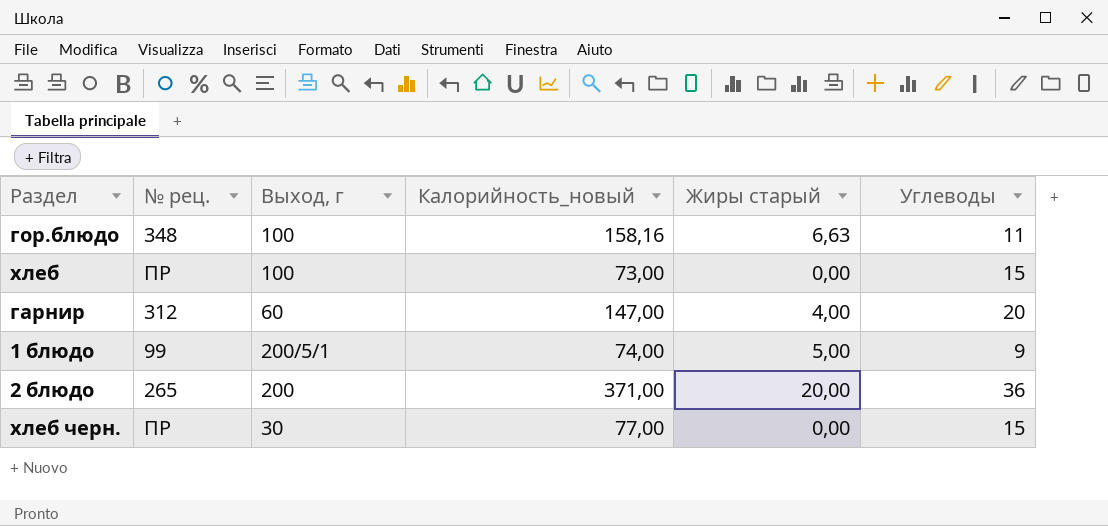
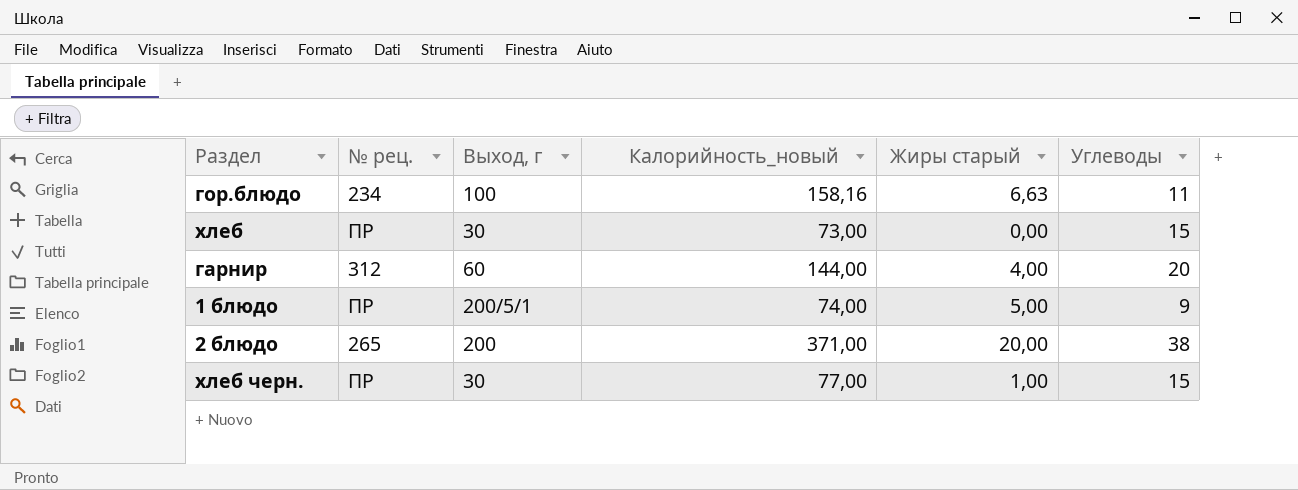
гор.блюдо | № рец.: 348 -> 234
хлеб | Выход, г: 100 -> 30
гарнир | Калорийность_новый: 147,00 -> 144,00
1 блюдо | № рец.: 99 -> ПР
2 блюдо | Углеводы: 36 -> 38
хлеб черн. | Жиры старый: 0,00 -> 1,00

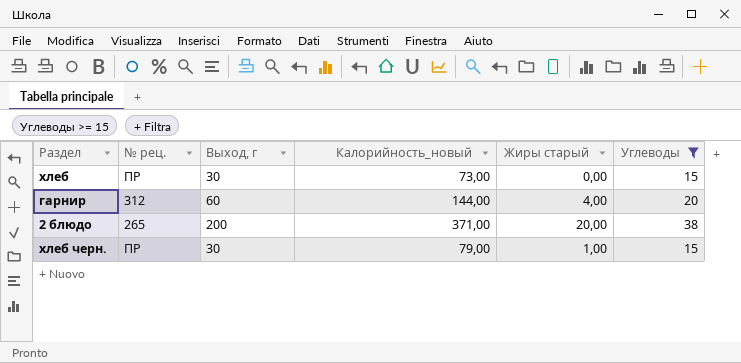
filter: none -> Углеводы >= 15
хлеб черн. | Калорийность_новый: 77,00 -> 79,00

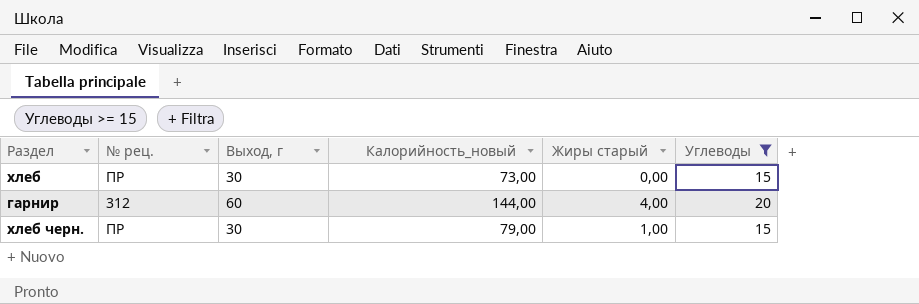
row 2 блюдо: 265 | 200 | 371,00 | 20,00 | 38 -> none

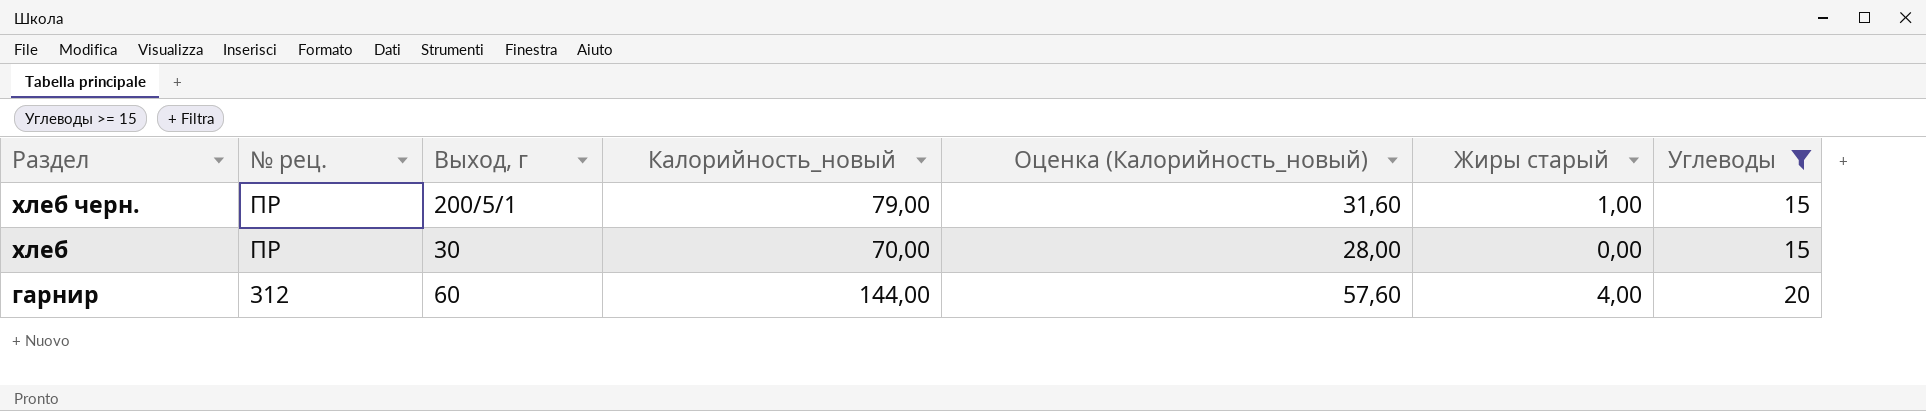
row order: none -> Раздел descending
column Оценка (Калорийность_новый) | formula: none -> [Калорийность_новый] * 0,4
хлеб черн. | Выход, г: 30 -> 200/5/1
хлеб | Калорийность_новый: 73,00 -> 70,00

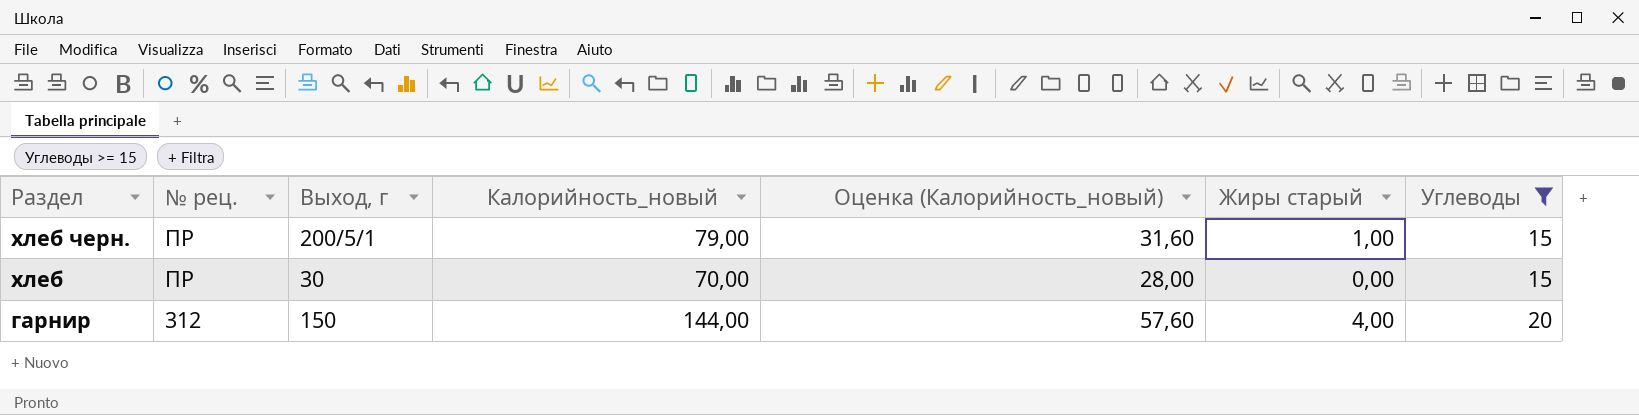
гарнир | Выход, г: 60 -> 150

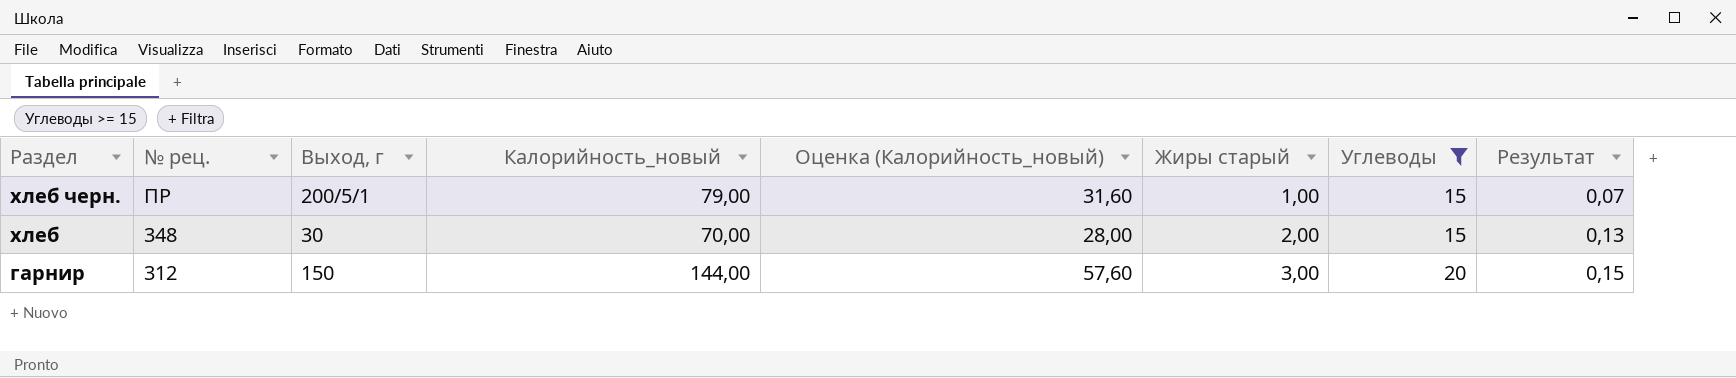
column Результат | formula: none -> [Жиры старый] / [Углеводы]
хлеб | № рец.: ПР -> 348
хлеб | Жиры старый: 0,00 -> 2,00
гарнир | Жиры старый: 4,00 -> 3,00

